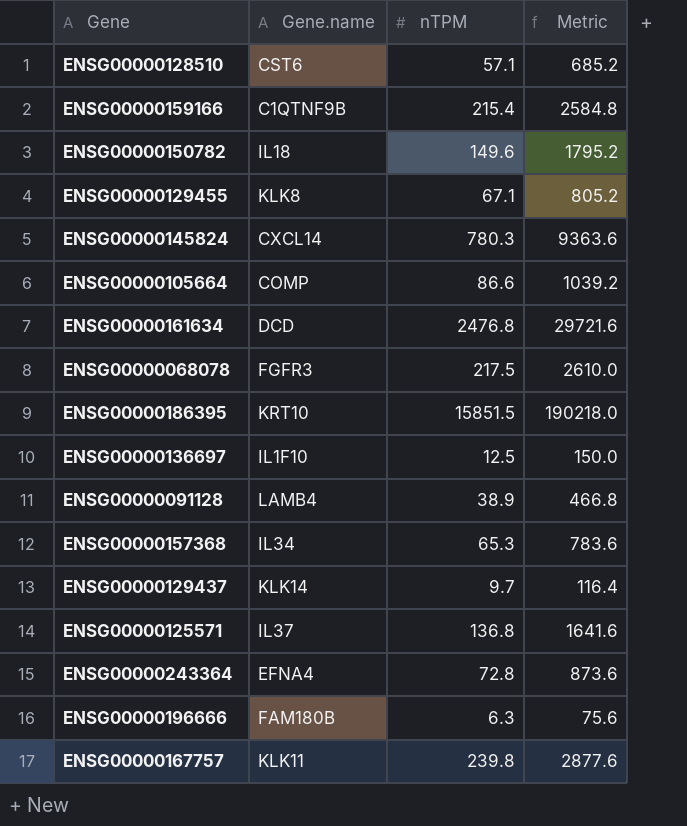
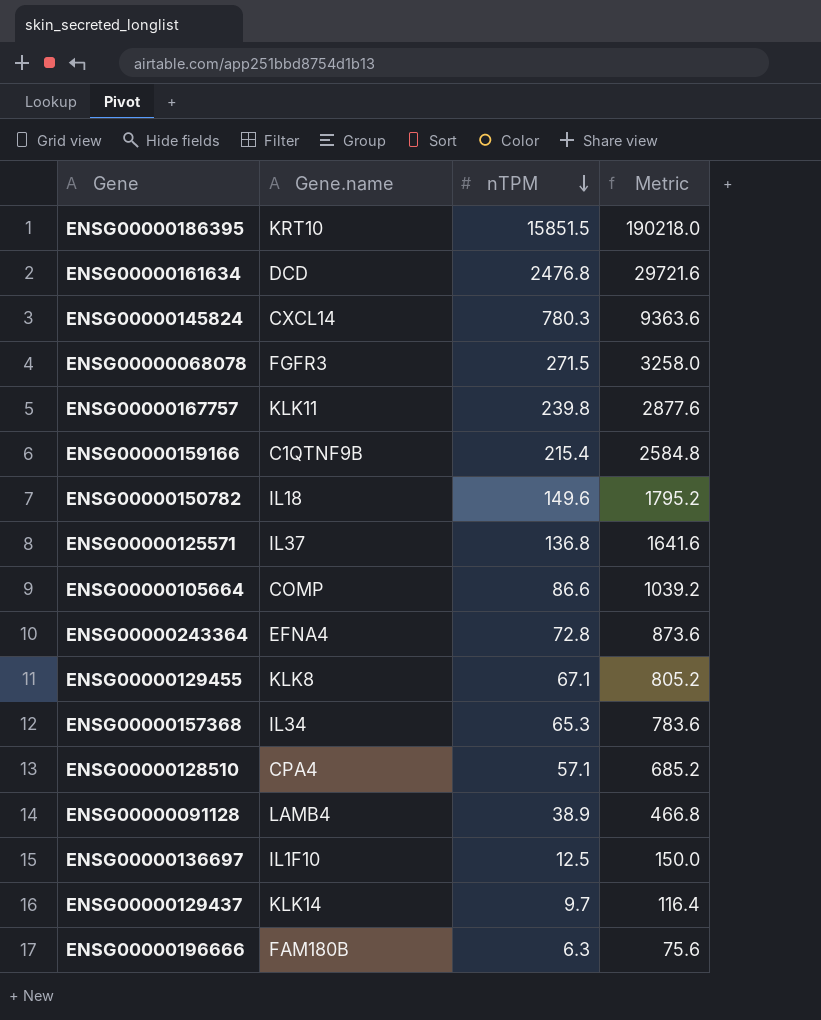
row order: none -> nTPM descending
ENSG00000068078 | nTPM: 217.5 -> 271.5
ENSG00000068078 | Metric: 2610.0 -> 3258.0
ENSG00000128510 | Gene.name: CST6 -> CPA4

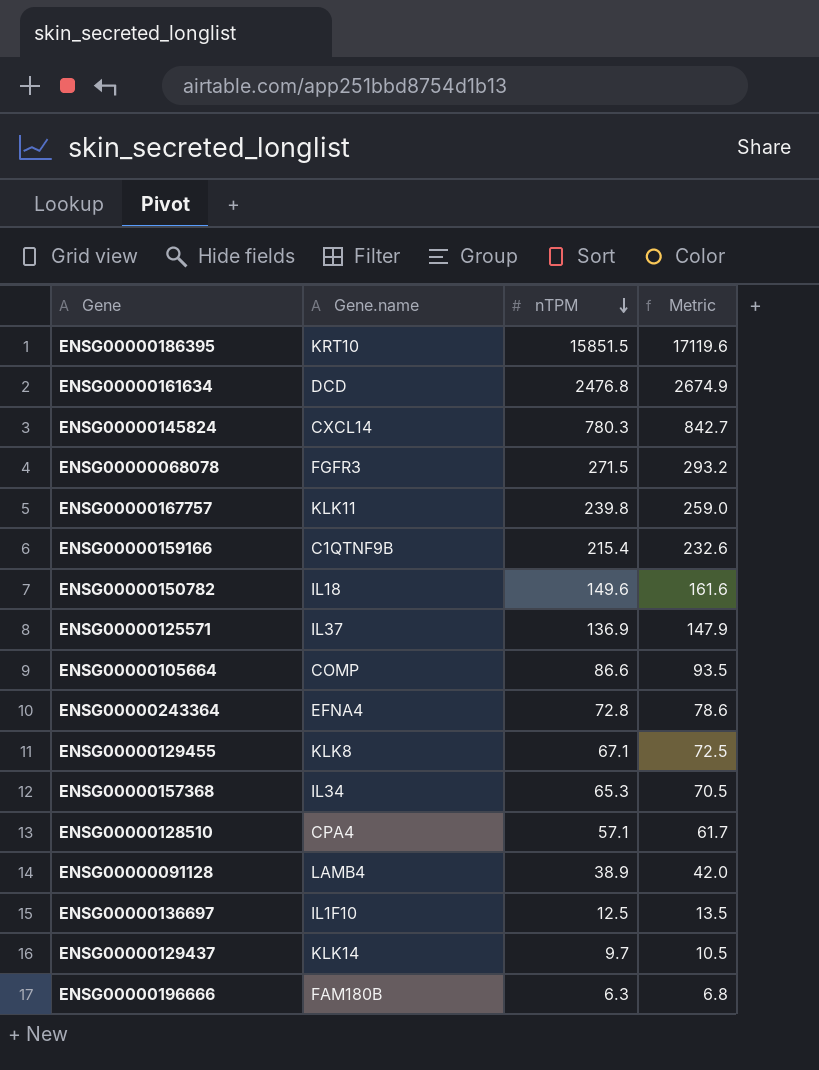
column Metric | formula: [nTPM] * 12 -> [nTPM] * 1.08
ENSG00000125571 | nTPM: 136.8 -> 136.9

